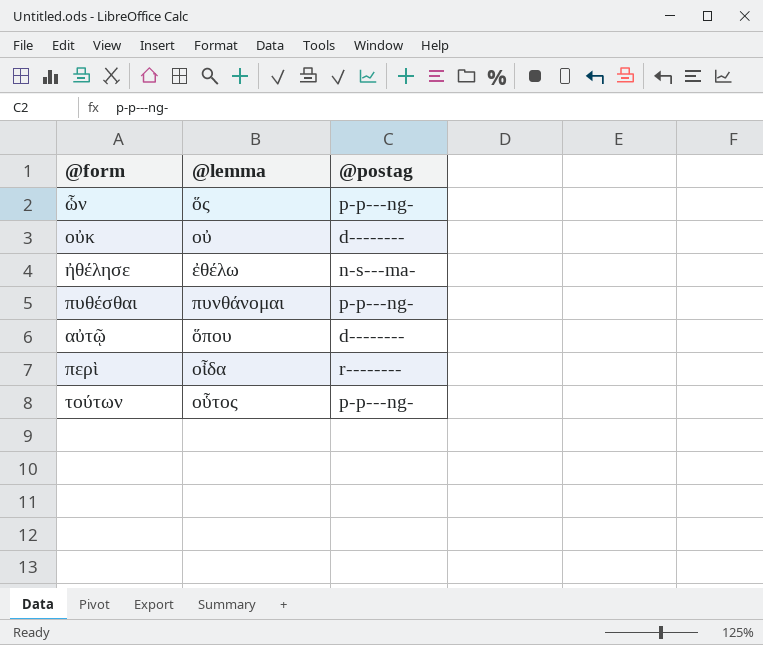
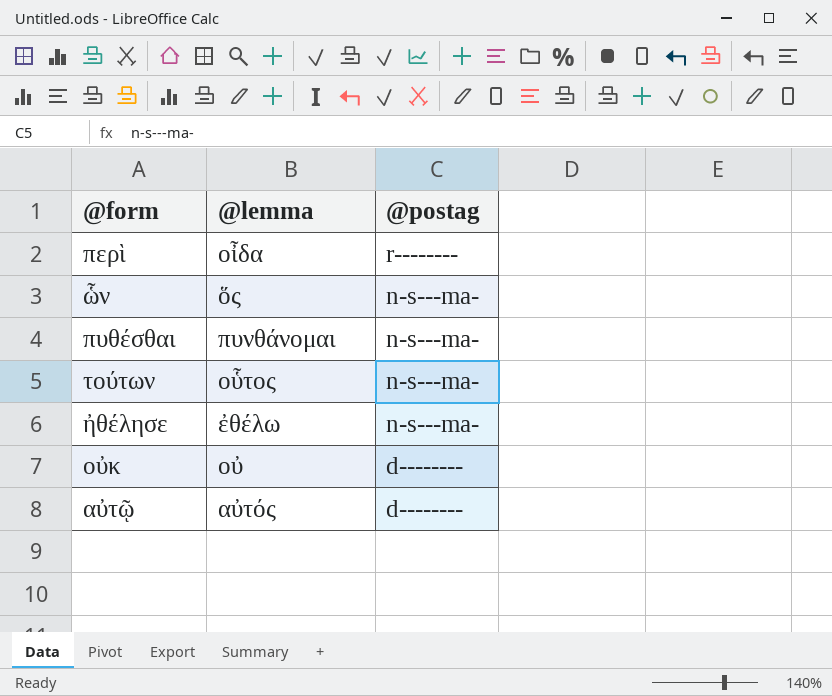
row order: none -> @postag descending
ὧν | @postag: p-p---ng- -> n-s---ma-
πυθέσθαι | @postag: p-p---ng- -> n-s---ma-
τούτων | @postag: p-p---ng- -> n-s---ma-
αὐτῷ | @lemma: ὅπου -> αὐτός

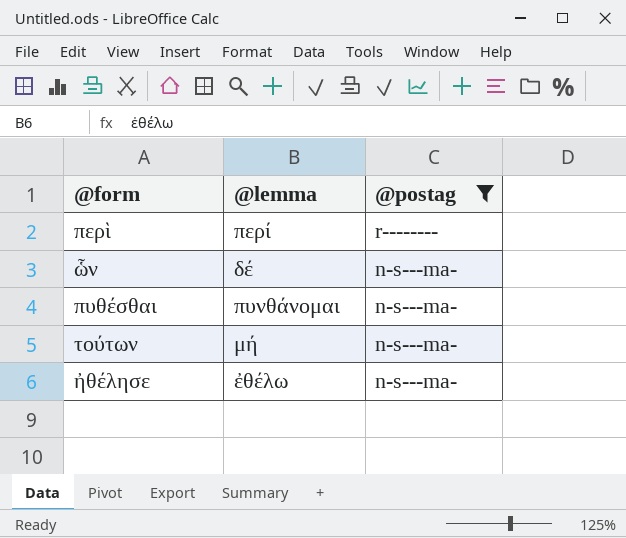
filter: none -> @postag != d--------
περὶ | @lemma: οἶδα -> περί
ὧν | @lemma: ὅς -> δέ
τούτων | @lemma: οὗτος -> μή

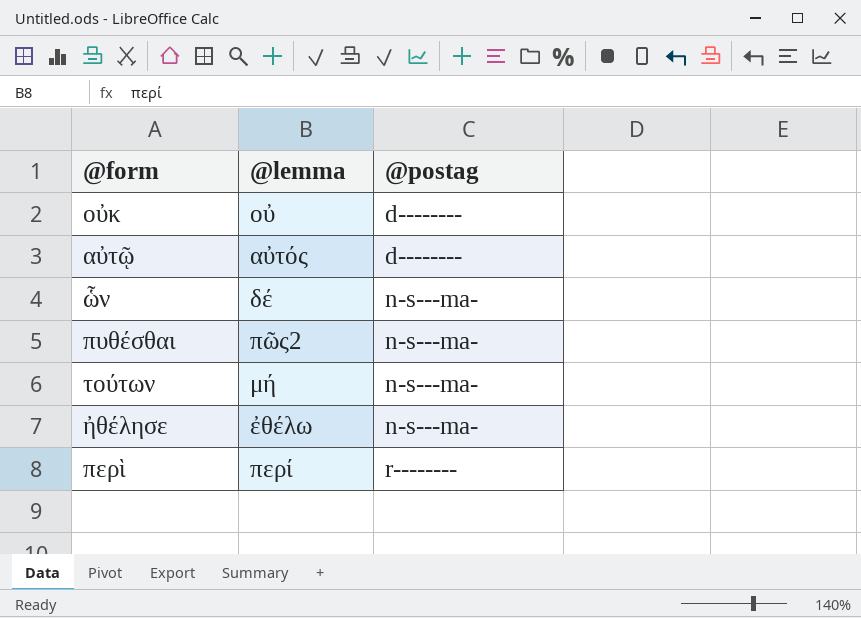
filter: @postag != d-------- -> none
row order: @postag descending -> @postag ascending
πυθέσθαι | @lemma: πυνθάνομαι -> πῶς2

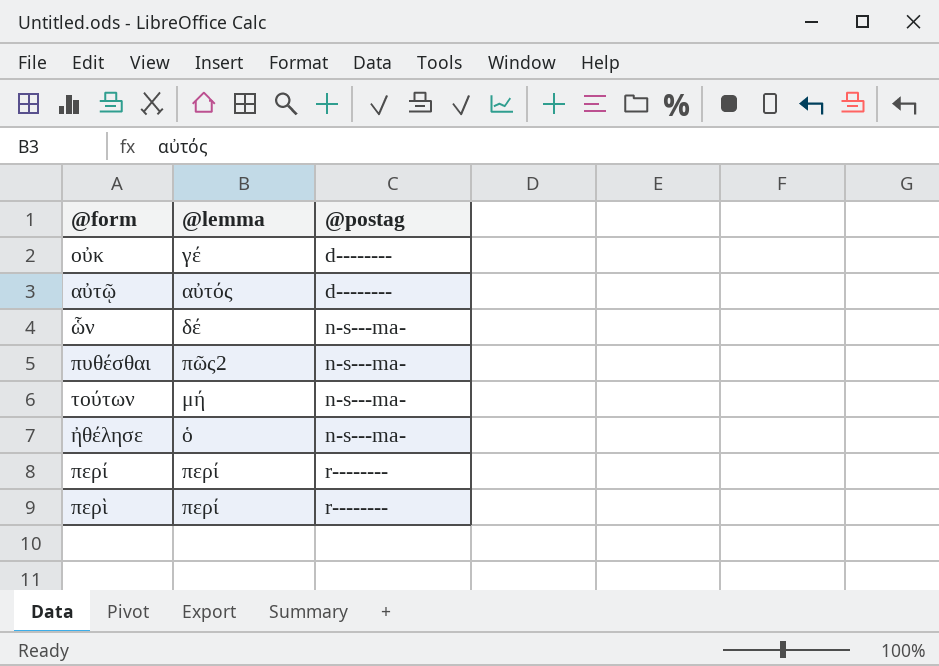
οὐκ | @lemma: οὐ -> γέ
ἠθέλησε | @lemma: ἐθέλω -> ὁ
row περί: none -> περί | r--------

